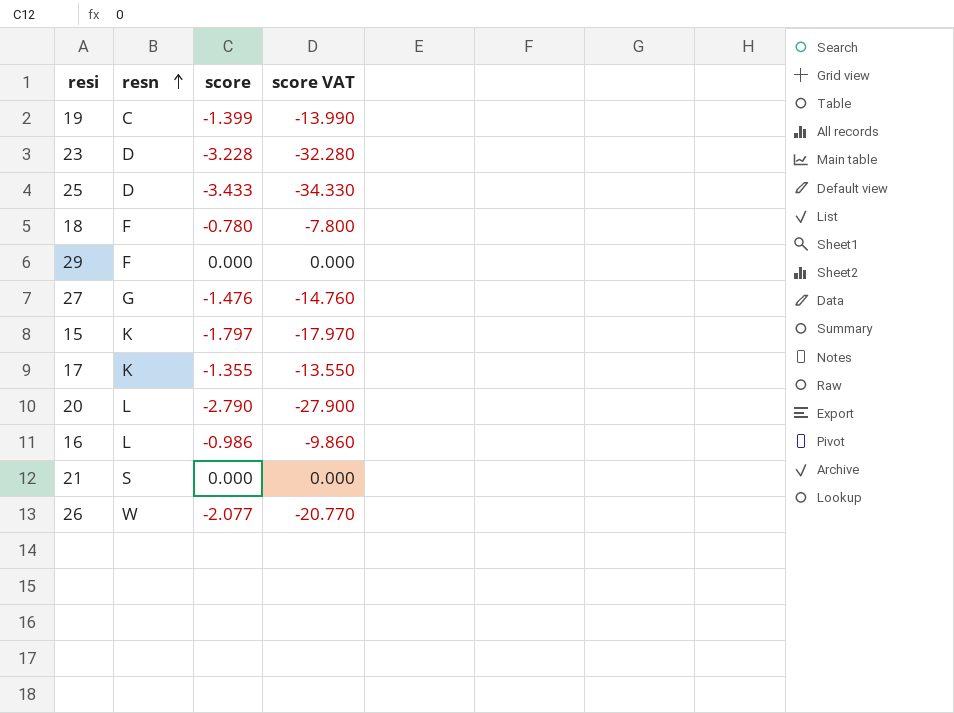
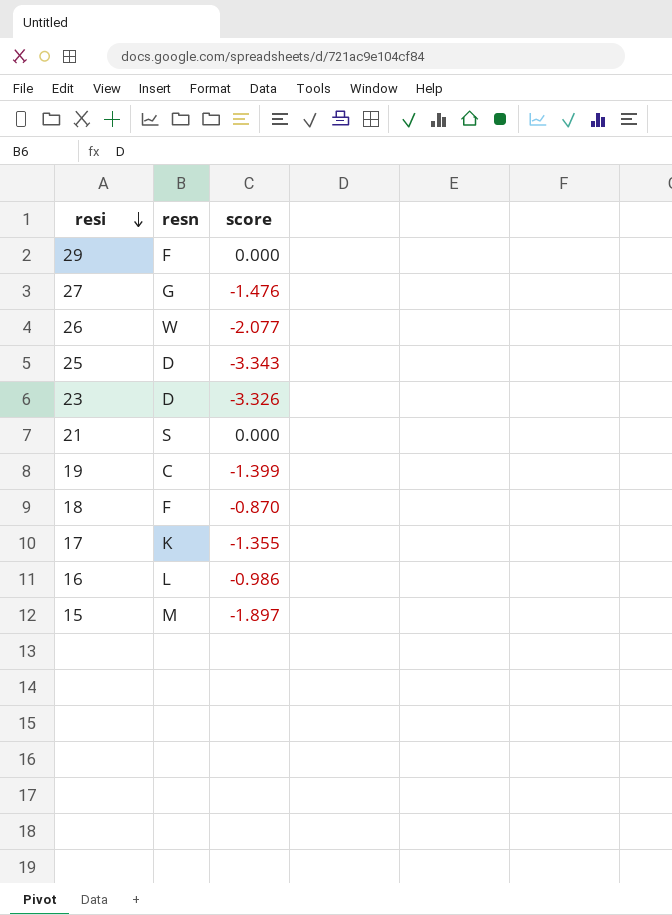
row order: resn ascending -> resi descending
column score VAT | formula: [score] * 10 -> none
row 20: L | -2.790 | -27.900 -> none
25 | score: -3.433 -> -3.343
23 | score: -3.228 -> -3.326
18 | score: -0.780 -> -0.870
15 | resn: K -> M
15 | score: -1.797 -> -1.897

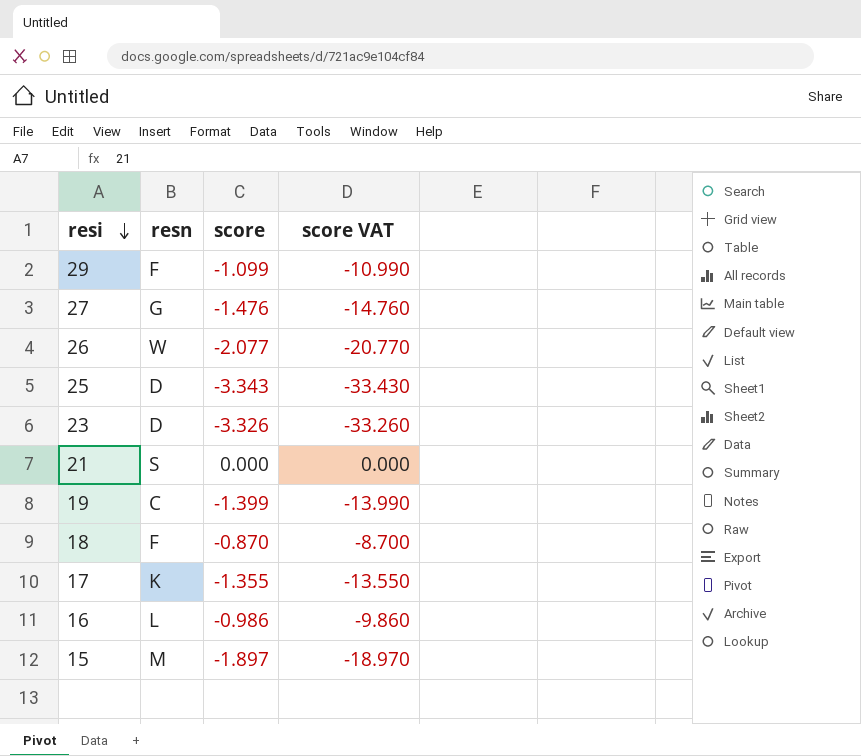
column score VAT | formula: none -> [score] * 10
29 | score: 0.000 -> -1.099

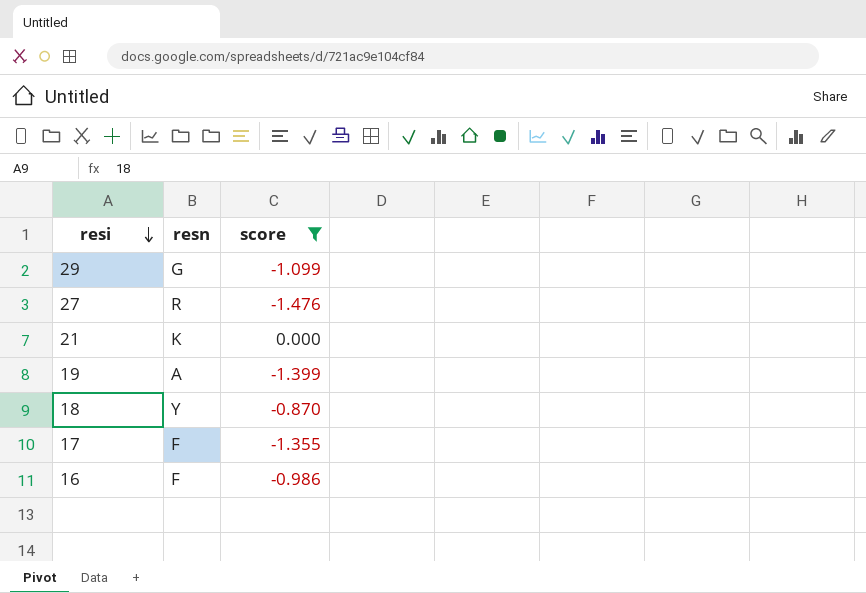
filter: none -> score >= -1.476
column score VAT | formula: [score] * 10 -> none
29 | resn: F -> G
27 | resn: G -> R
21 | resn: S -> K
19 | resn: C -> A
18 | resn: F -> Y
17 | resn: K -> F
16 | resn: L -> F

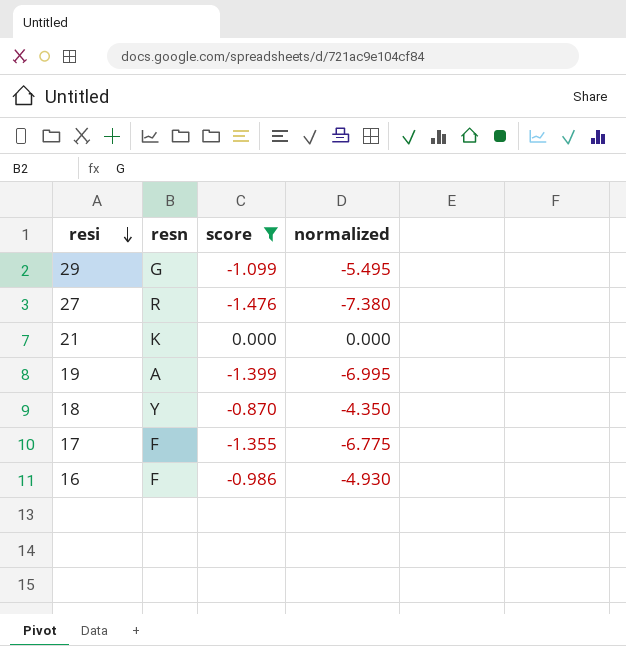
column normalized | formula: none -> [score] * 5

